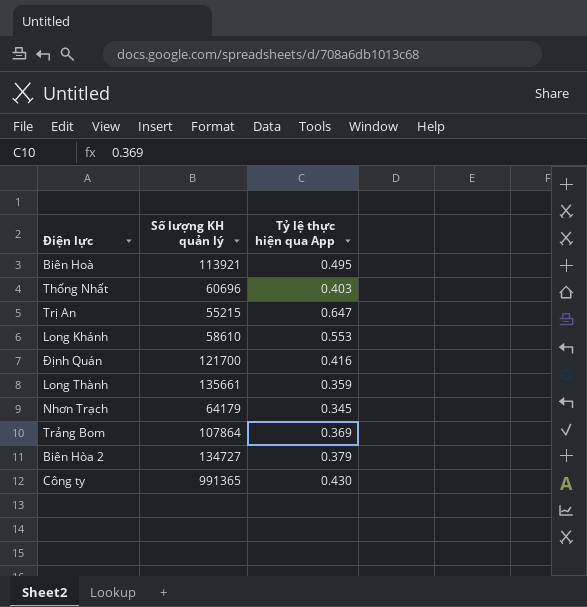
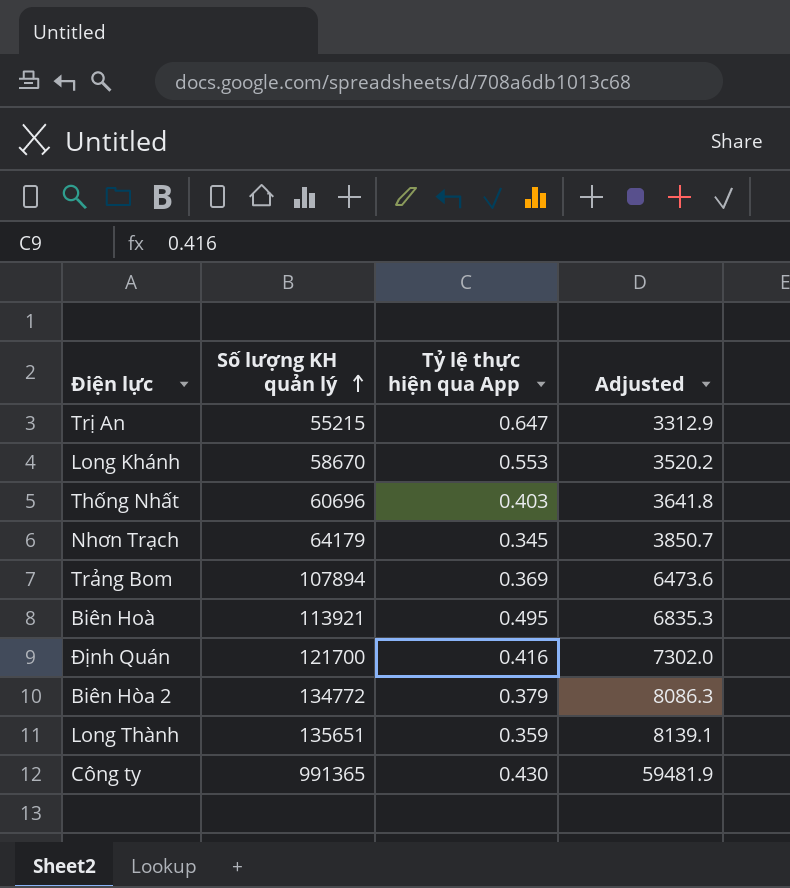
row order: none -> Số lượng KH quản lý ascending
column Adjusted | formula: none -> [Số lượng KH quản lý] * 0.06
Long Khánh | Số lượng KH quản lý: 58610 -> 58670
Trảng Bom | Số lượng KH quản lý: 107864 -> 107894
Biên Hòa 2 | Số lượng KH quản lý: 134727 -> 134772
Long Thành | Số lượng KH quản lý: 135661 -> 135651

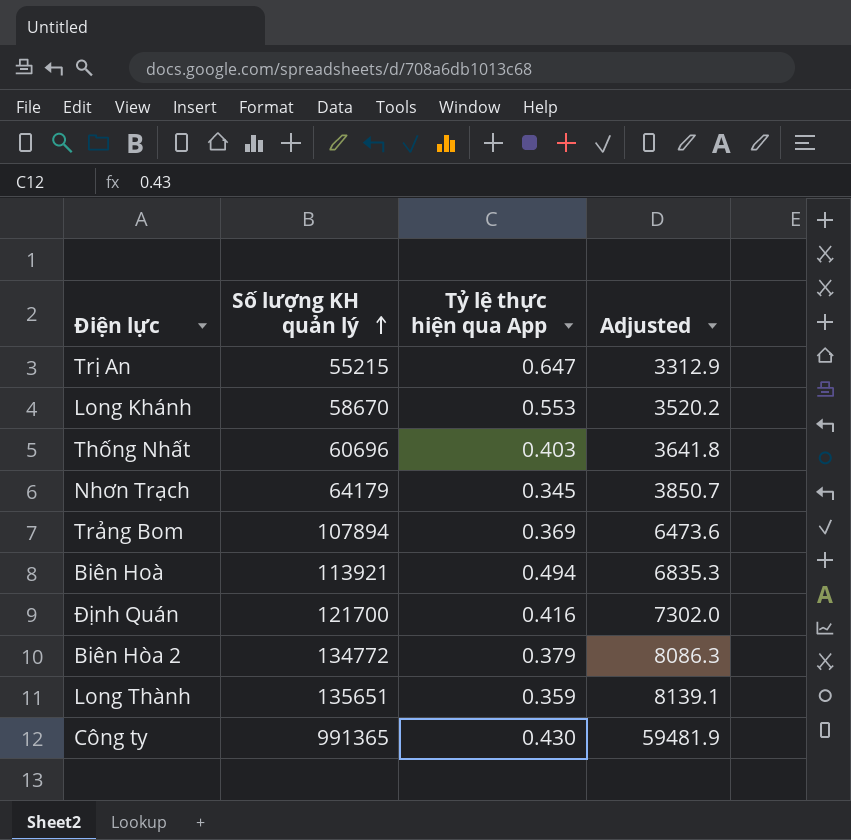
Biên Hoà | Tỷ lệ thực hiện qua App: 0.495 -> 0.494

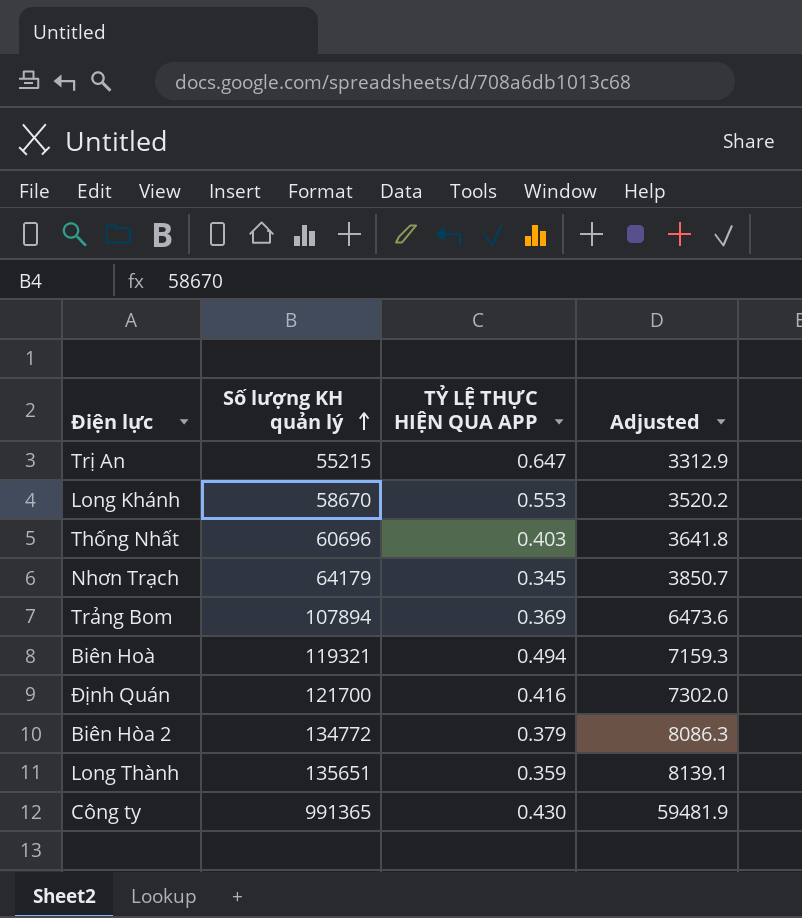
column name: Tỷ lệ thực hiện qua App -> TỶ LỆ THỰC HIỆN QUA APP
Biên Hoà | Số lượng KH quản lý: 113921 -> 119321
Biên Hoà | Adjusted: 6835.3 -> 7159.3

